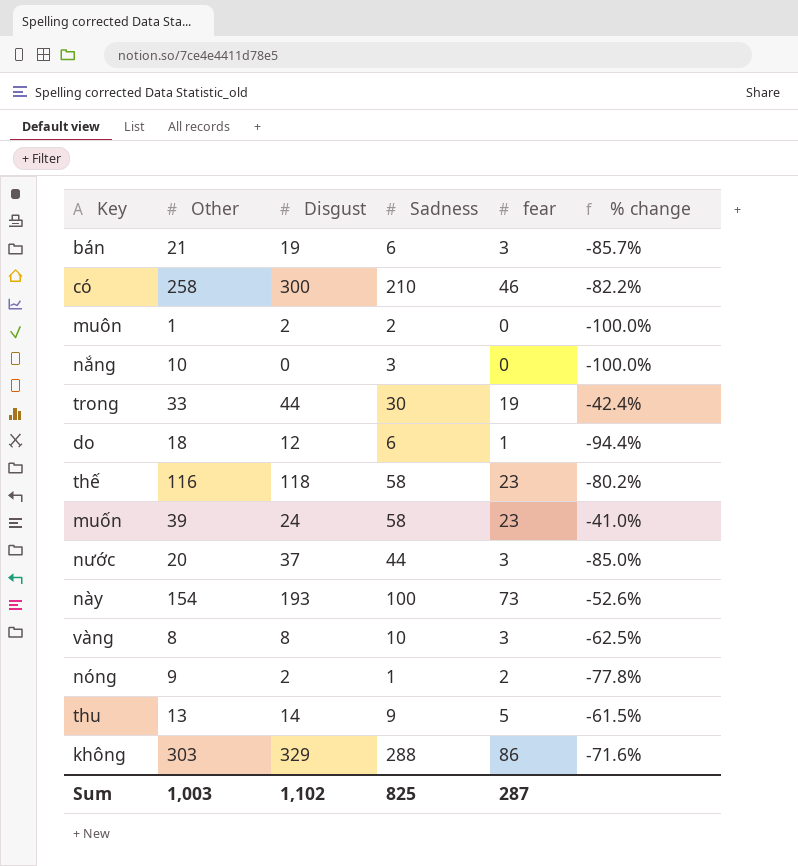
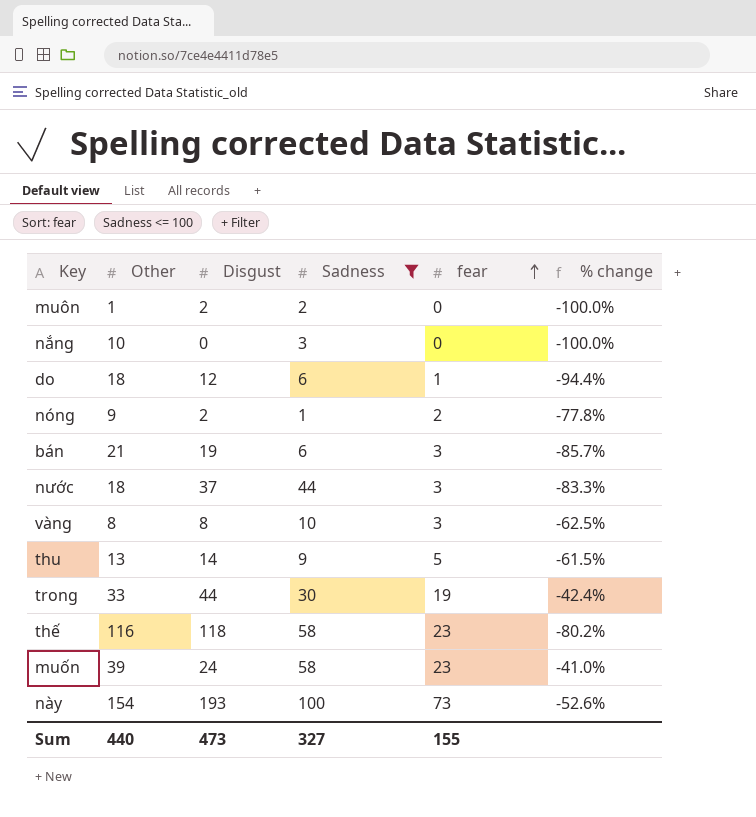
filter: none -> Sadness <= 100
row order: none -> fear ascending
nước | Other: 20 -> 18
nước | % change: -85.0% -> -83.3%
Sum | Other: 1,003 -> 440
Sum | Disgust: 1,102 -> 473
Sum | Sadness: 825 -> 327
Sum | fear: 287 -> 155

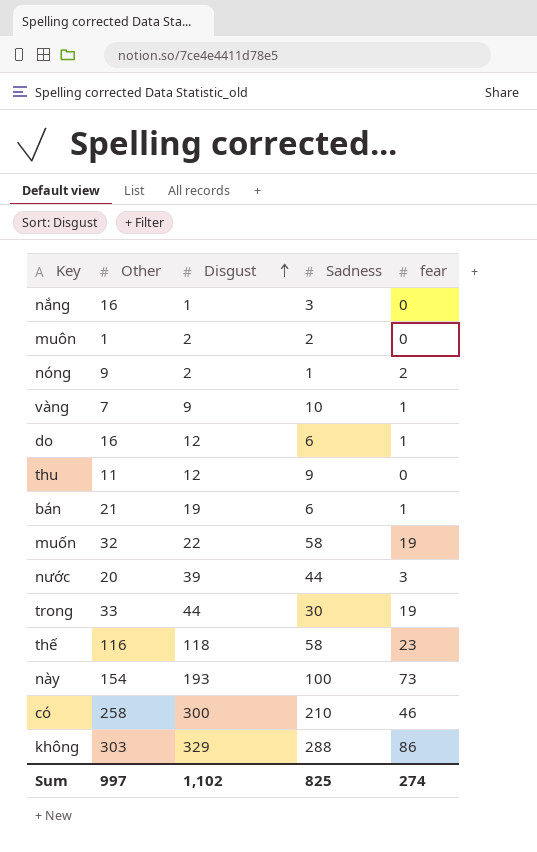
filter: Sadness <= 100 -> none
row order: fear ascending -> Disgust ascending
column % change | formula: ([fear] - [Other]) / [Other] -> none
nắng | Other: 10 -> 16
nắng | Disgust: 0 -> 1
vàng | Other: 8 -> 7
vàng | Disgust: 8 -> 9
vàng | fear: 3 -> 1
do | Other: 18 -> 16
thu | Other: 13 -> 11
thu | Disgust: 14 -> 12
thu | fear: 5 -> 0
bán | fear: 3 -> 1
muốn | Other: 39 -> 32
muốn | Disgust: 24 -> 22
muốn | fear: 23 -> 19
nước | Other: 18 -> 20
nước | Disgust: 37 -> 39
Sum | Other: 440 -> 997
Sum | Disgust: 473 -> 1,102
Sum | Sadness: 327 -> 825
Sum | fear: 155 -> 274

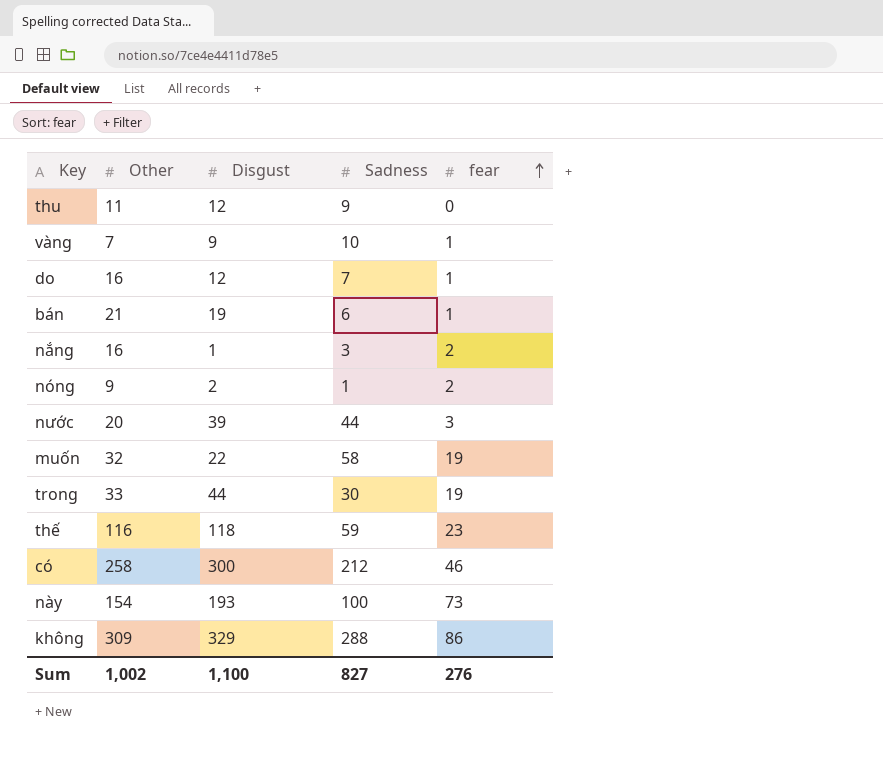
row order: Disgust ascending -> fear ascending
row muôn: 1 | 2 | 2 | 0 -> none
do | Sadness: 6 -> 7
nắng | fear: 0 -> 2
thế | Sadness: 58 -> 59
có | Sadness: 210 -> 212
không | Other: 303 -> 309
Sum | Other: 997 -> 1,002
Sum | Disgust: 1,102 -> 1,100
Sum | Sadness: 825 -> 827
Sum | fear: 274 -> 276

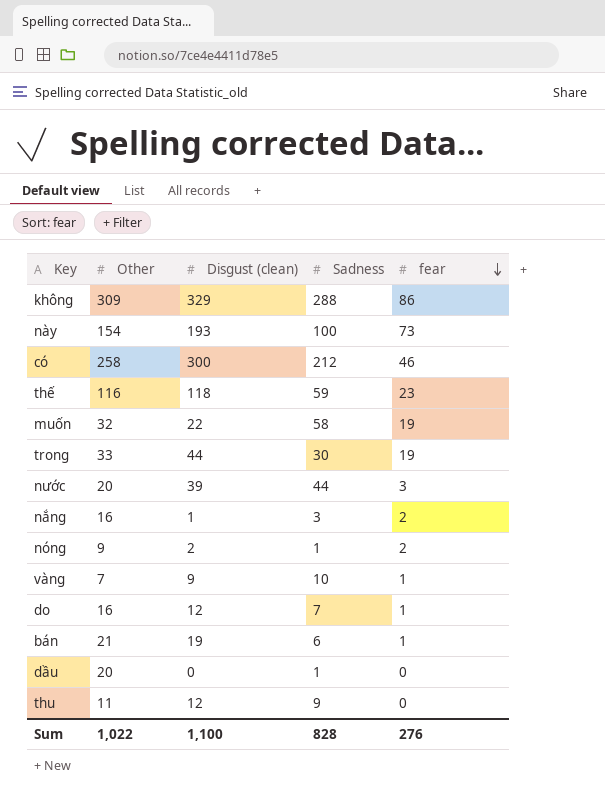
row order: fear ascending -> fear descending
column name: Disgust -> Disgust (clean)
row dầu: none -> 20 | 0 | 1 | 0
Sum | Other: 1,002 -> 1,022
Sum | Sadness: 827 -> 828

